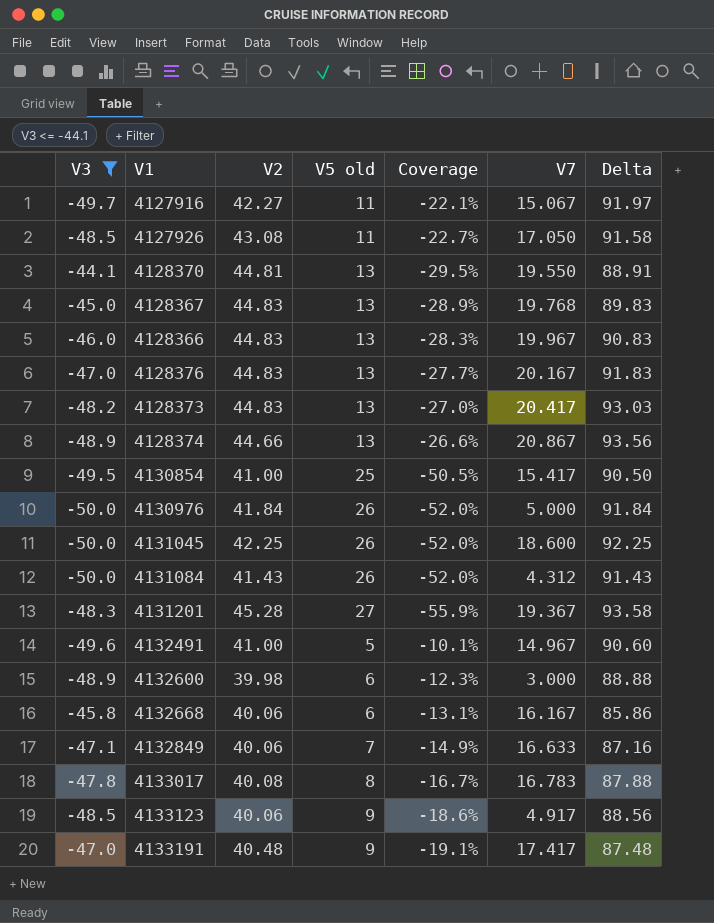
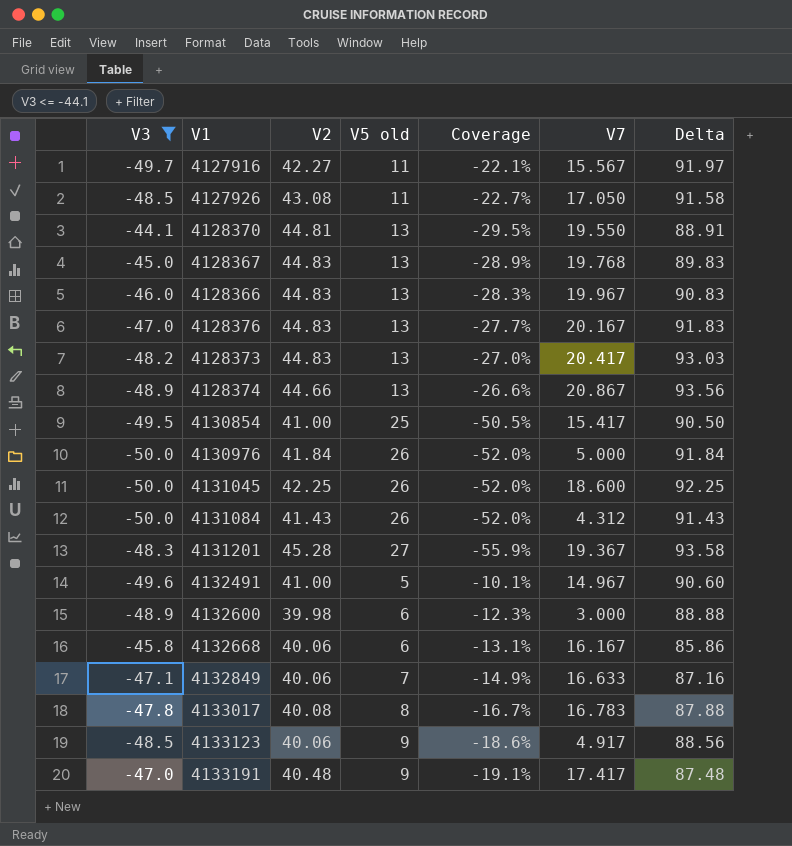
4127916 | V7: 15.067 -> 15.567

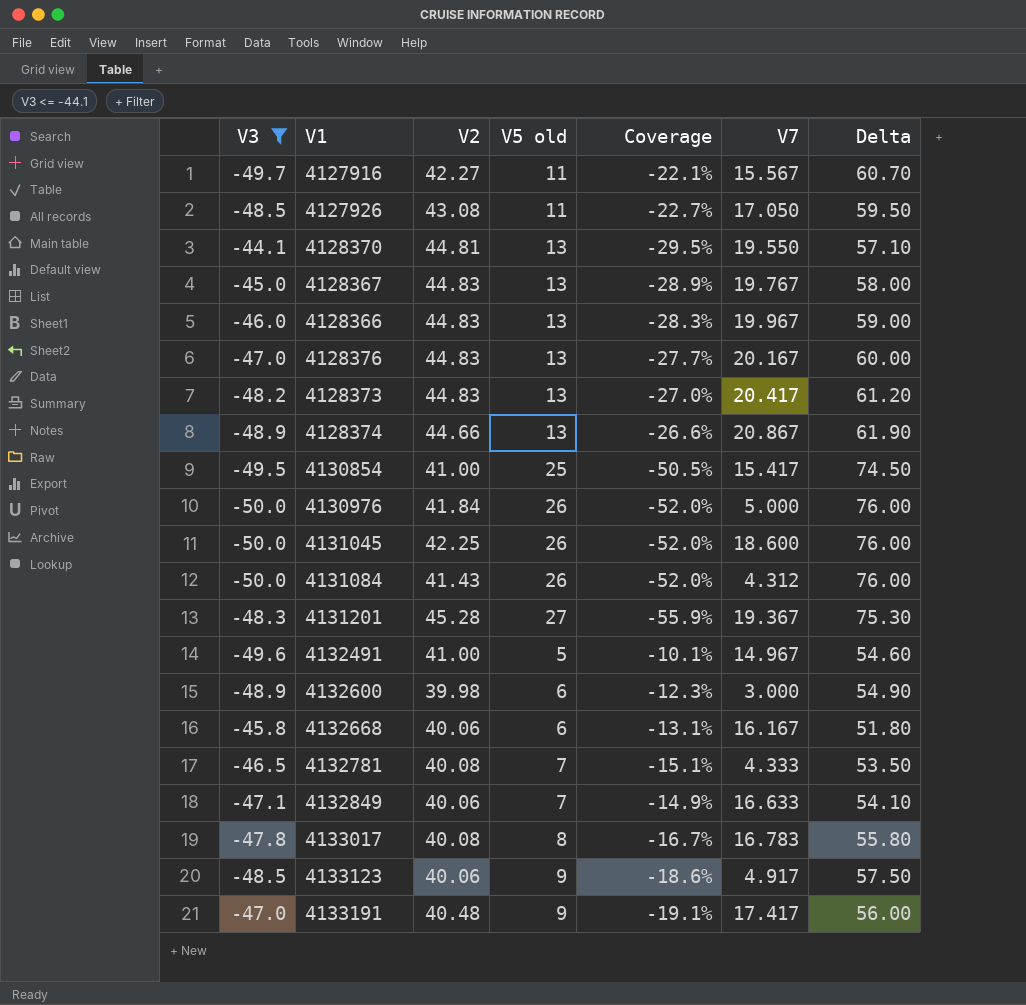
column Delta | formula: [V2] - [V3] -> [V5 old] - [V3]
4128367 | V7: 19.768 -> 19.767
row 4132781: none -> -46.5 | 40.08 | 7 | -15.1% | 4.333 | 53.50

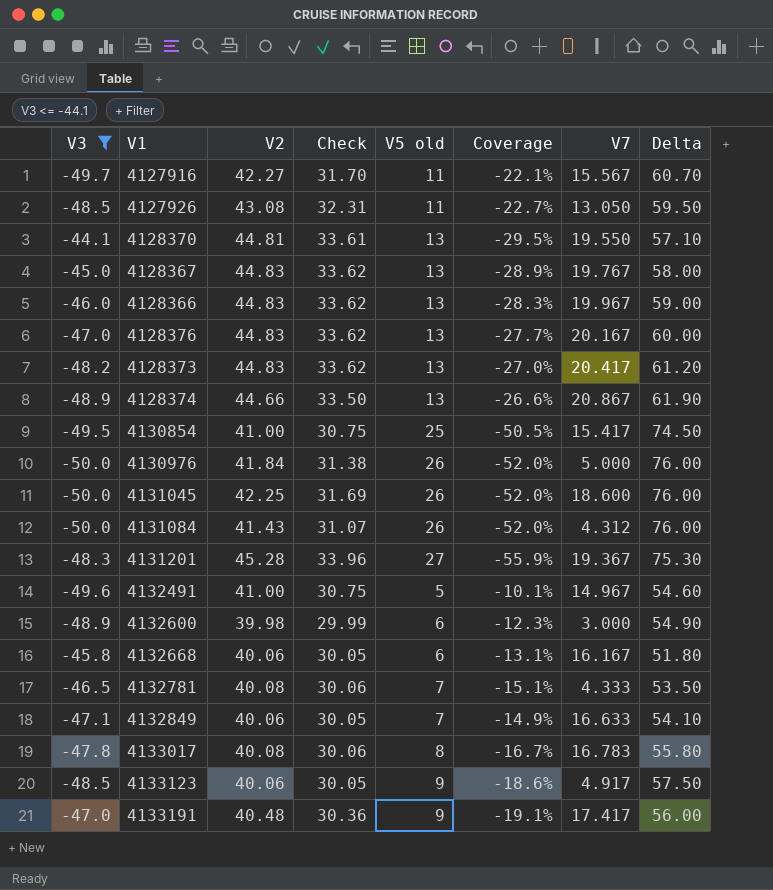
column Check | formula: none -> [V2] * 0.75
4127926 | V7: 17.050 -> 13.050

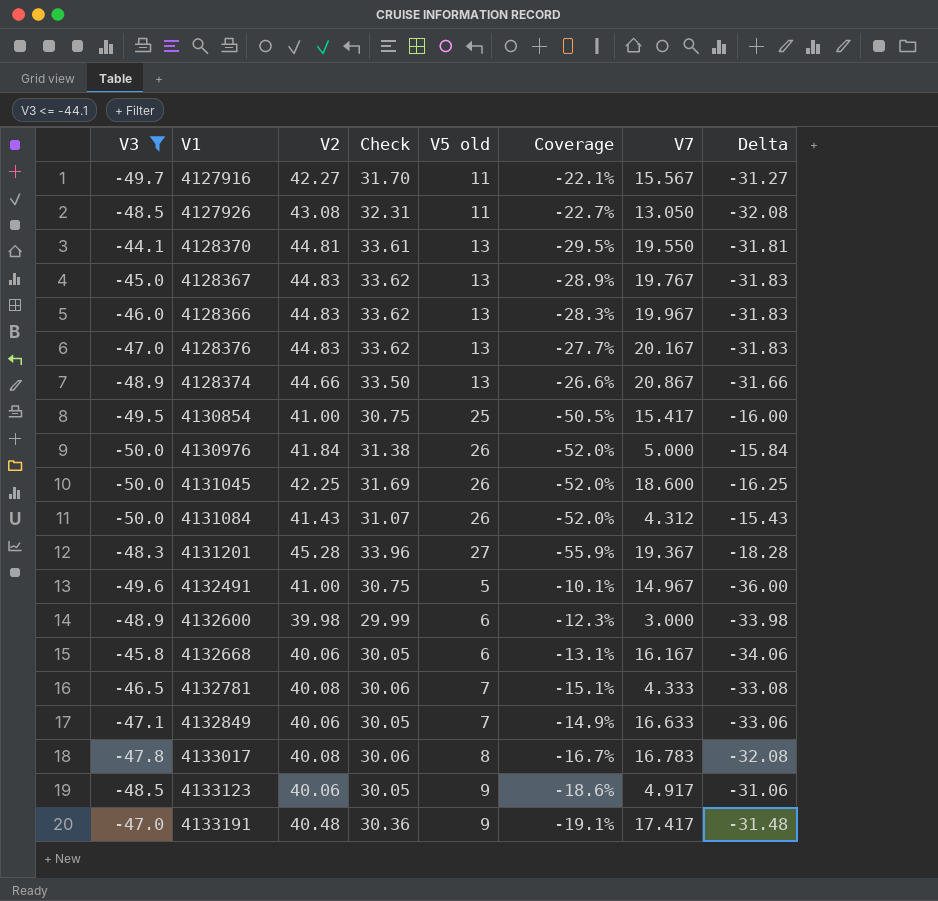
column Delta | formula: [V5 old] - [V3] -> [V5 old] - [V2]
row 4128373: -48.2 | 44.83 | 33.62 | 13 | -27.0% | 20.417 | 61.20 -> none

